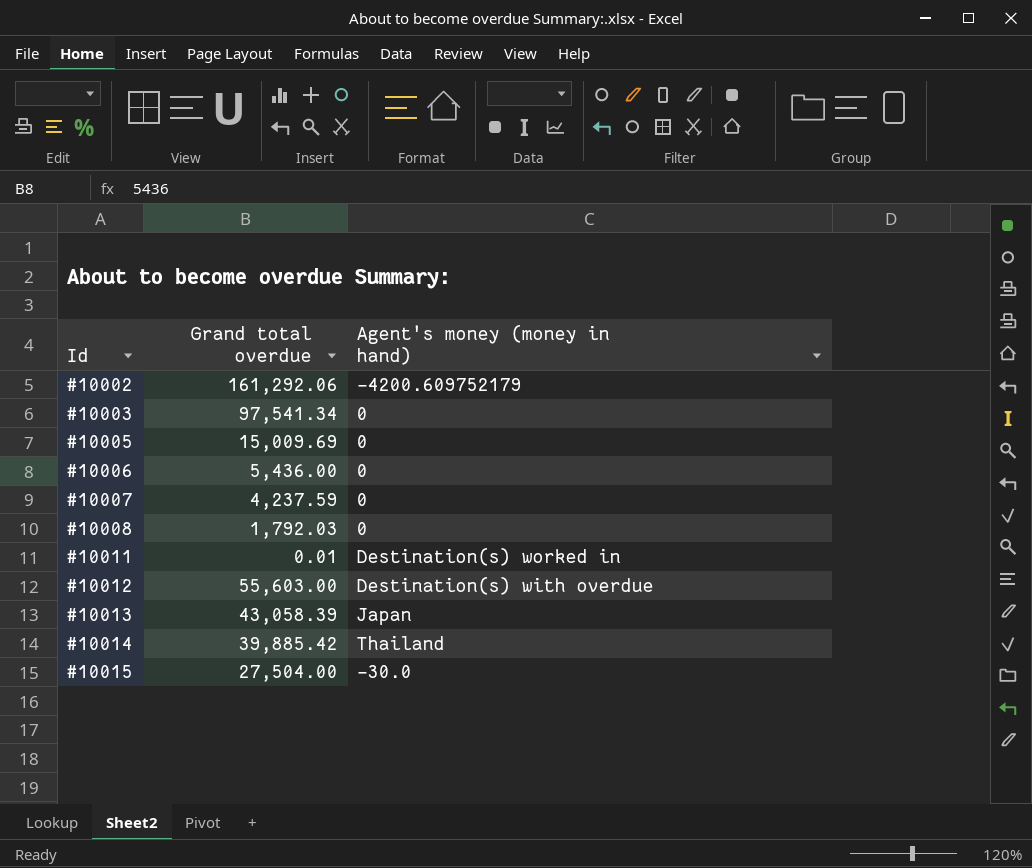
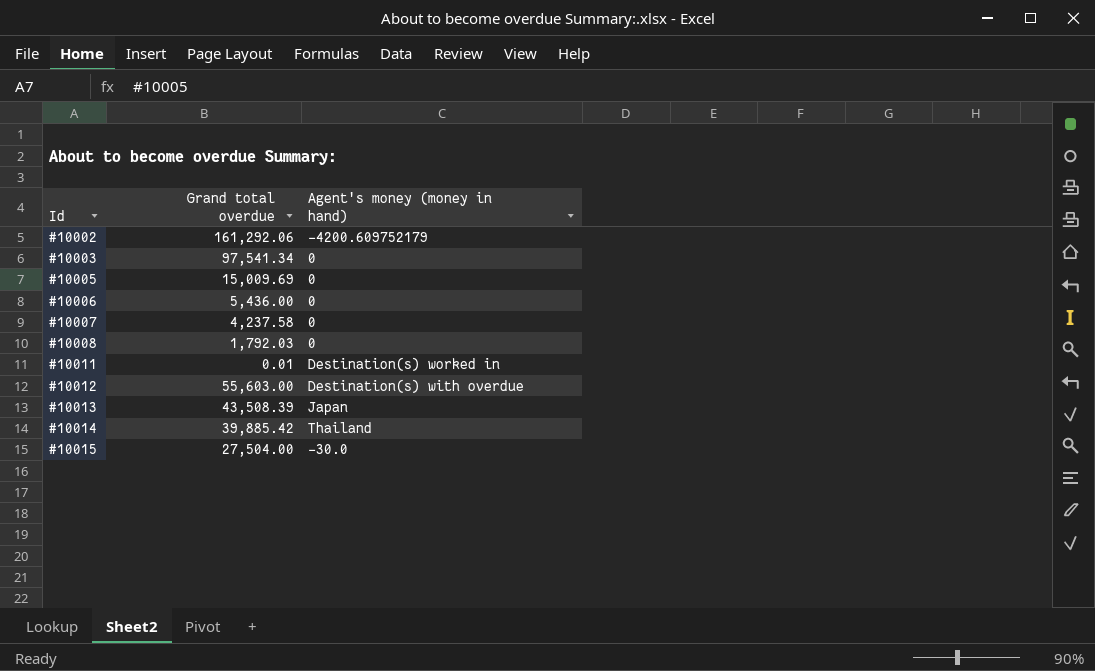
#10007 | Grand total overdue: 4,237.59 -> 4,237.58
#10013 | Grand total overdue: 43,058.39 -> 43,508.39

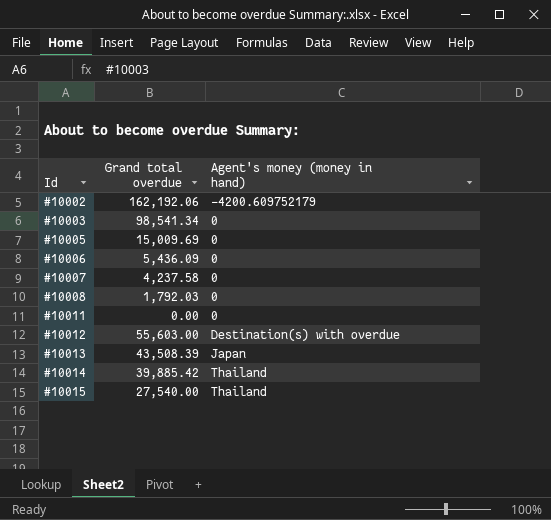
#10002 | Grand total overdue: 161,292.06 -> 162,192.06
#10003 | Grand total overdue: 97,541.34 -> 98,541.34
#10006 | Grand total overdue: 5,436.00 -> 5,436.09
#10011 | Grand total overdue: 0.01 -> 0.00
#10011 | Agent's money (money in hand): Destination(s) worked in -> 0
#10015 | Grand total overdue: 27,504.00 -> 27,540.00
#10015 | Agent's money (money in hand): -30.0 -> Thailand

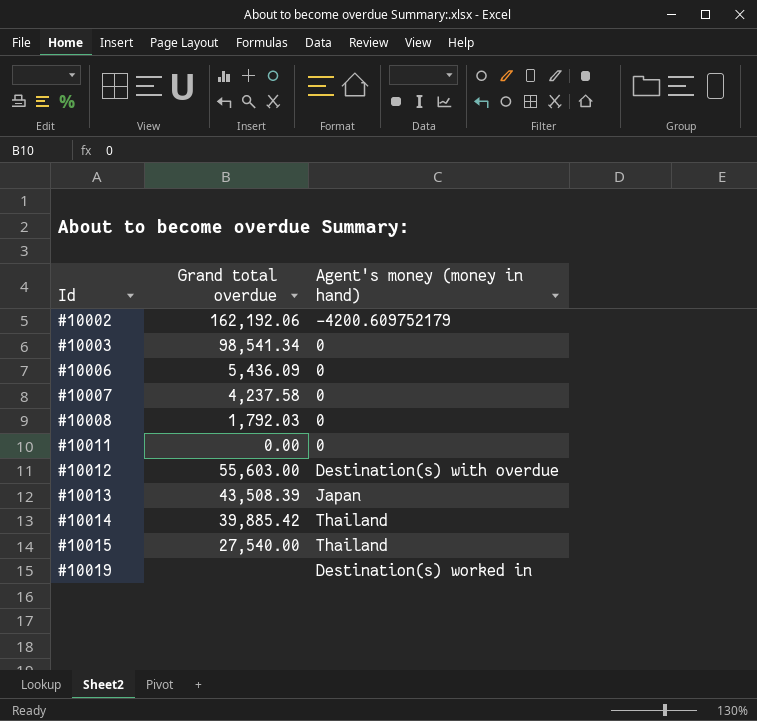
row #10005: 15,009.69 | 0 -> none
row #10019: none -> none | Destination(s) worked in

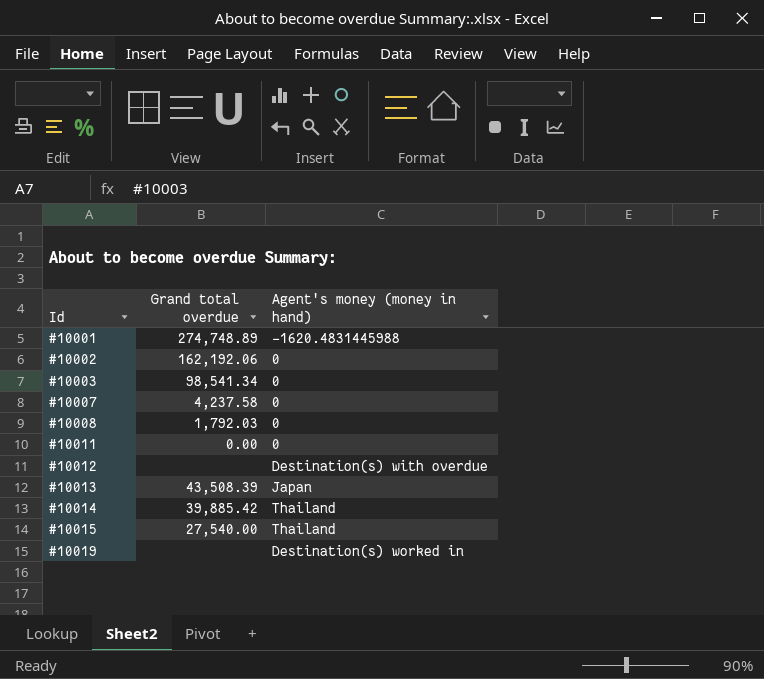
row #10006: 5,436.09 | 0 -> none
row #10001: none -> 274,748.89 | -1620.4831445988
#10002 | Agent's money (money in hand): -4200.609752179 -> 0
#10012 | Grand total overdue: 55,603.00 -> none

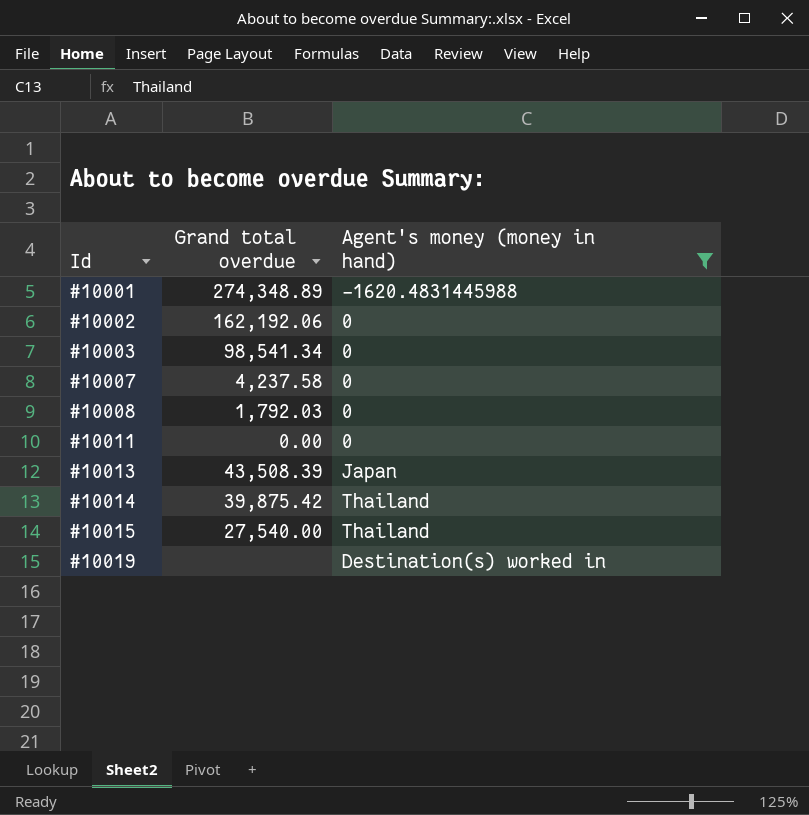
filter: none -> Agent's money (money in hand) != Destination(s) with overdue
#10001 | Grand total overdue: 274,748.89 -> 274,348.89
#10014 | Grand total overdue: 39,885.42 -> 39,875.42

